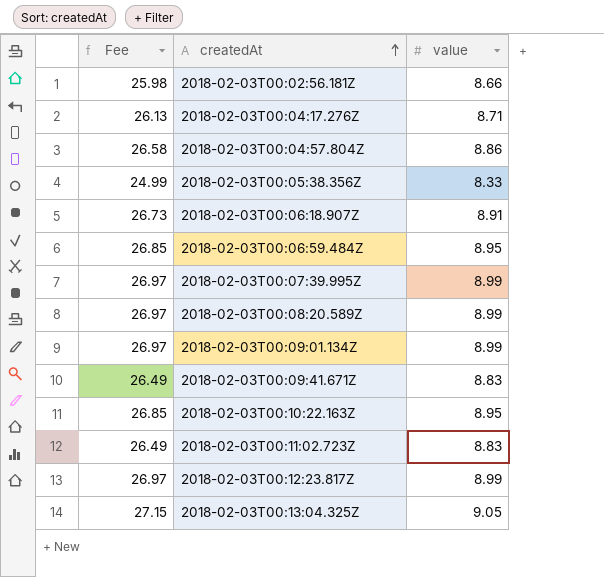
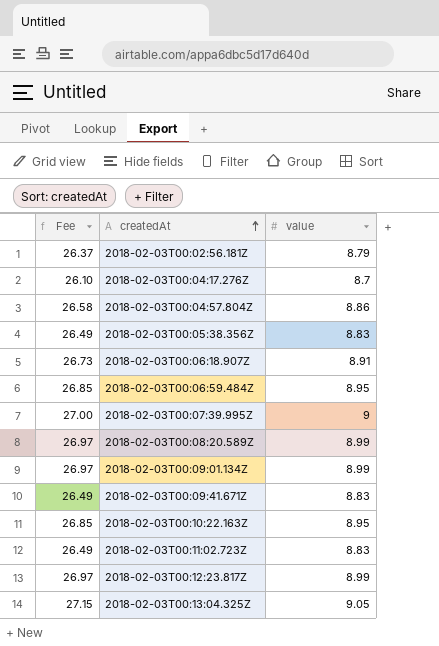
2018-02-03T00:02:56.181Z | Fee: 25.98 -> 26.37
2018-02-03T00:02:56.181Z | value: 8.66 -> 8.79
2018-02-03T00:04:17.276Z | Fee: 26.13 -> 26.10
2018-02-03T00:04:17.276Z | value: 8.71 -> 8.7
2018-02-03T00:05:38.356Z | Fee: 24.99 -> 26.49
2018-02-03T00:05:38.356Z | value: 8.33 -> 8.83
2018-02-03T00:07:39.995Z | Fee: 26.97 -> 27.00
2018-02-03T00:07:39.995Z | value: 8.99 -> 9

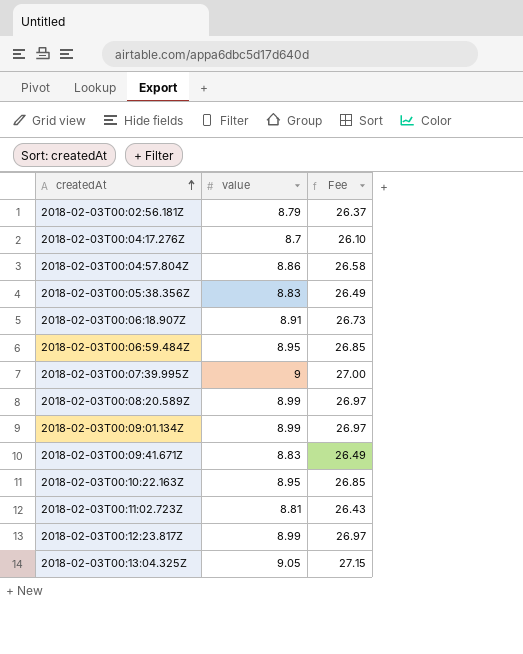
column Fee | position: 1 -> 3
2018-02-03T00:11:02.723Z | value: 8.83 -> 8.81
2018-02-03T00:11:02.723Z | Fee: 26.49 -> 26.43

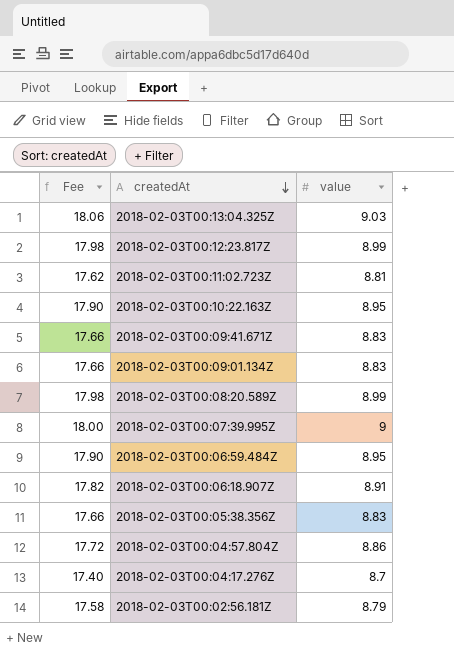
row order: createdAt ascending -> createdAt descending
column Fee | formula: [value] * 3 -> [value] * 2
column Fee | position: 3 -> 1
2018-02-03T00:13:04.325Z | value: 9.05 -> 9.03
2018-02-03T00:09:01.134Z | value: 8.99 -> 8.83

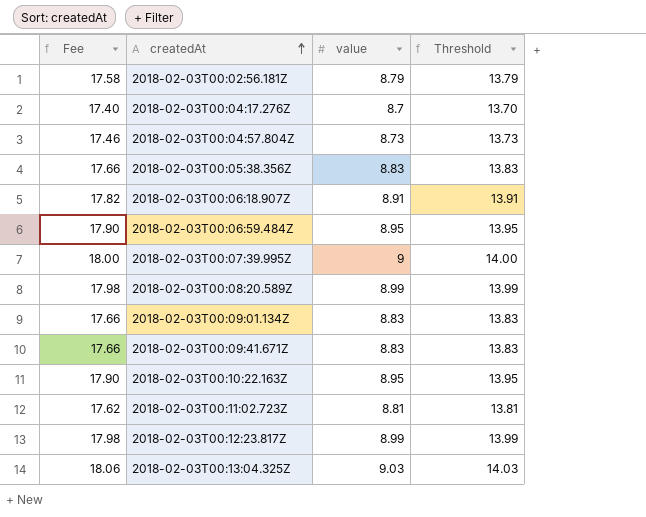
row order: createdAt descending -> createdAt ascending
column Threshold | formula: none -> [value] + 5
2018-02-03T00:04:57.804Z | Fee: 17.72 -> 17.46
2018-02-03T00:04:57.804Z | value: 8.86 -> 8.73

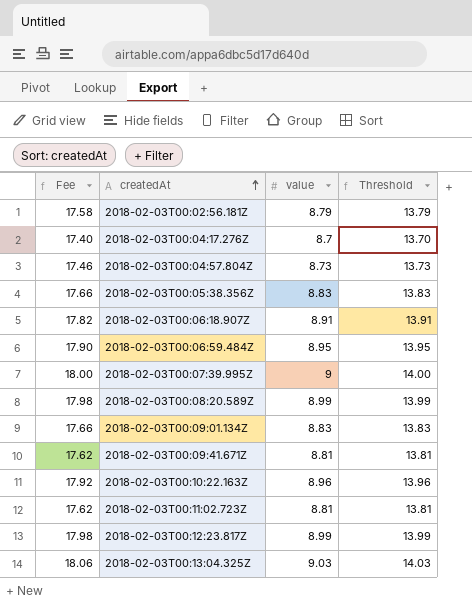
2018-02-03T00:09:41.671Z | Fee: 17.66 -> 17.62
2018-02-03T00:09:41.671Z | value: 8.83 -> 8.81
2018-02-03T00:09:41.671Z | Threshold: 13.83 -> 13.81
2018-02-03T00:10:22.163Z | Fee: 17.90 -> 17.92
2018-02-03T00:10:22.163Z | value: 8.95 -> 8.96
2018-02-03T00:10:22.163Z | Threshold: 13.95 -> 13.96

